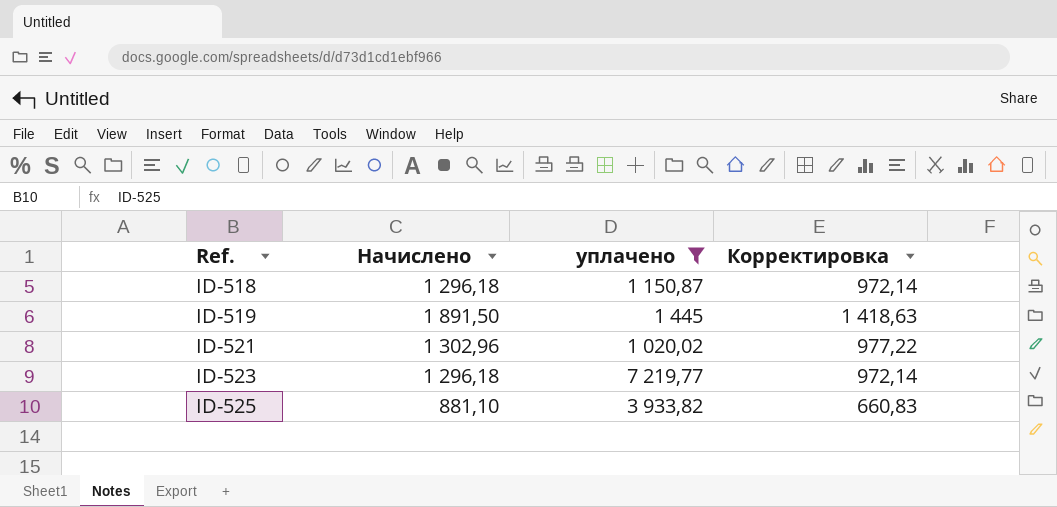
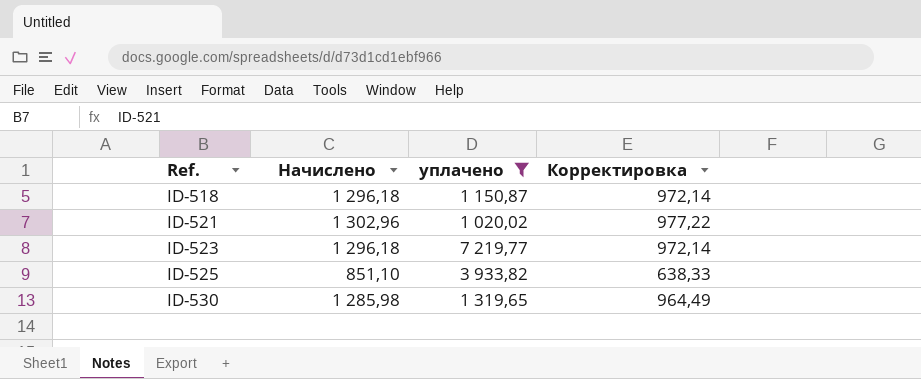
row ID-519: 1 891,50 | 1 445 | 1 418,63 -> none
ID-525 | Начислено: 881,10 -> 851,10
ID-525 | Корректировка: 660,83 -> 638,33
row ID-530: none -> 1 285,98 | 1 319,65 | 964,49

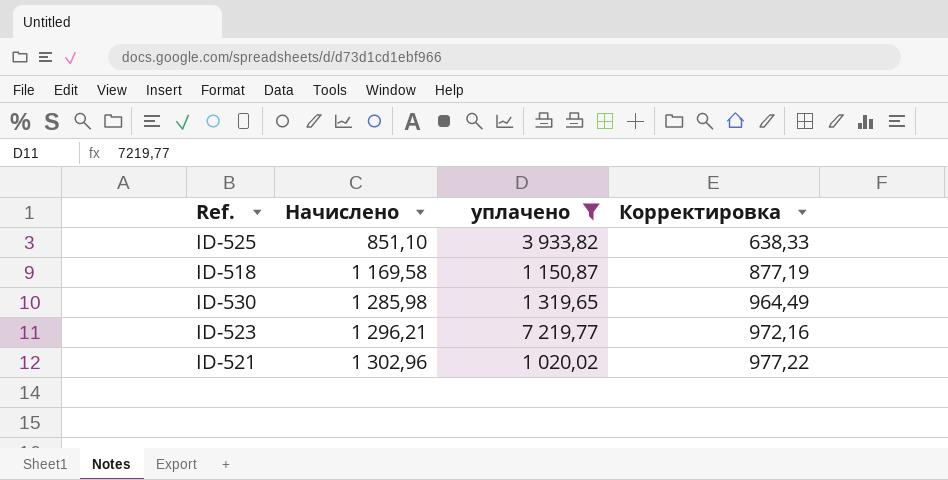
row order: Ref. ascending -> Начислено ascending
ID-518 | Начислено: 1 296,18 -> 1 169,58
ID-518 | Корректировка: 972,14 -> 877,19
ID-523 | Начислено: 1 296,18 -> 1 296,21
ID-523 | Корректировка: 972,14 -> 972,16

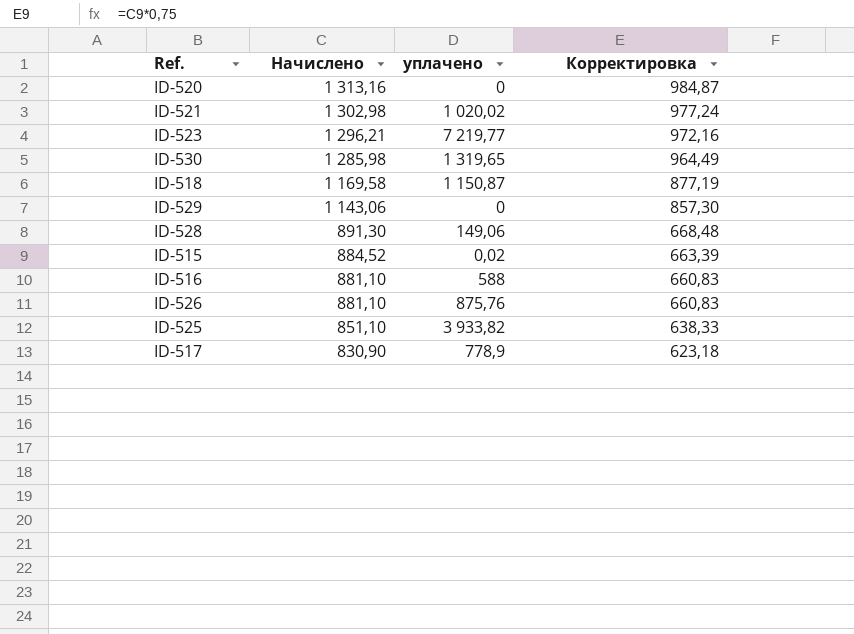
filter: уплачено >= 1 020,02 -> none
row order: Начислено ascending -> Начислено descending
ID-521 | Начислено: 1 302,96 -> 1 302,98
ID-521 | Корректировка: 977,22 -> 977,24

